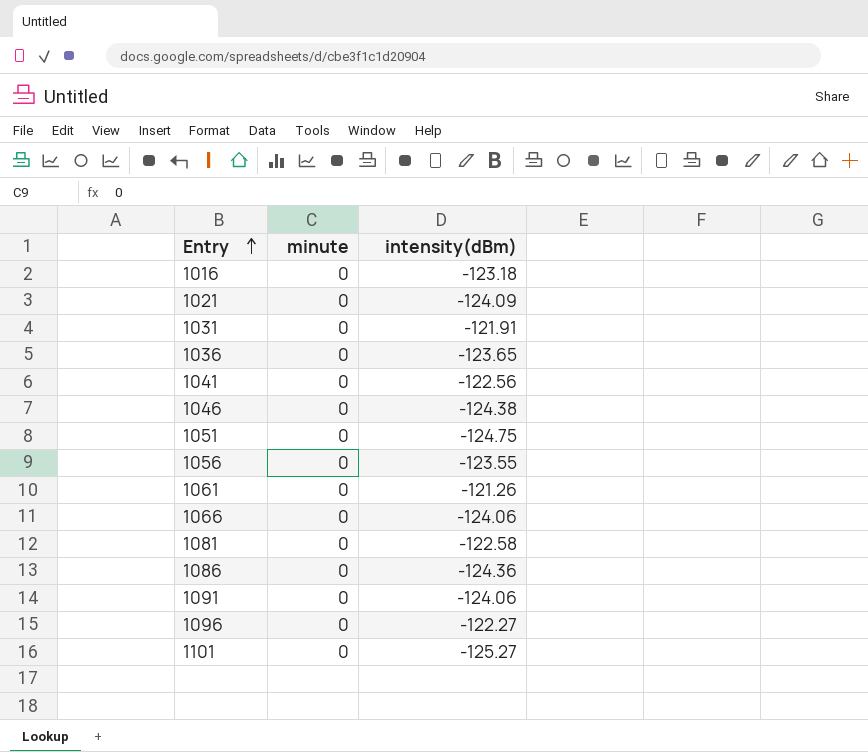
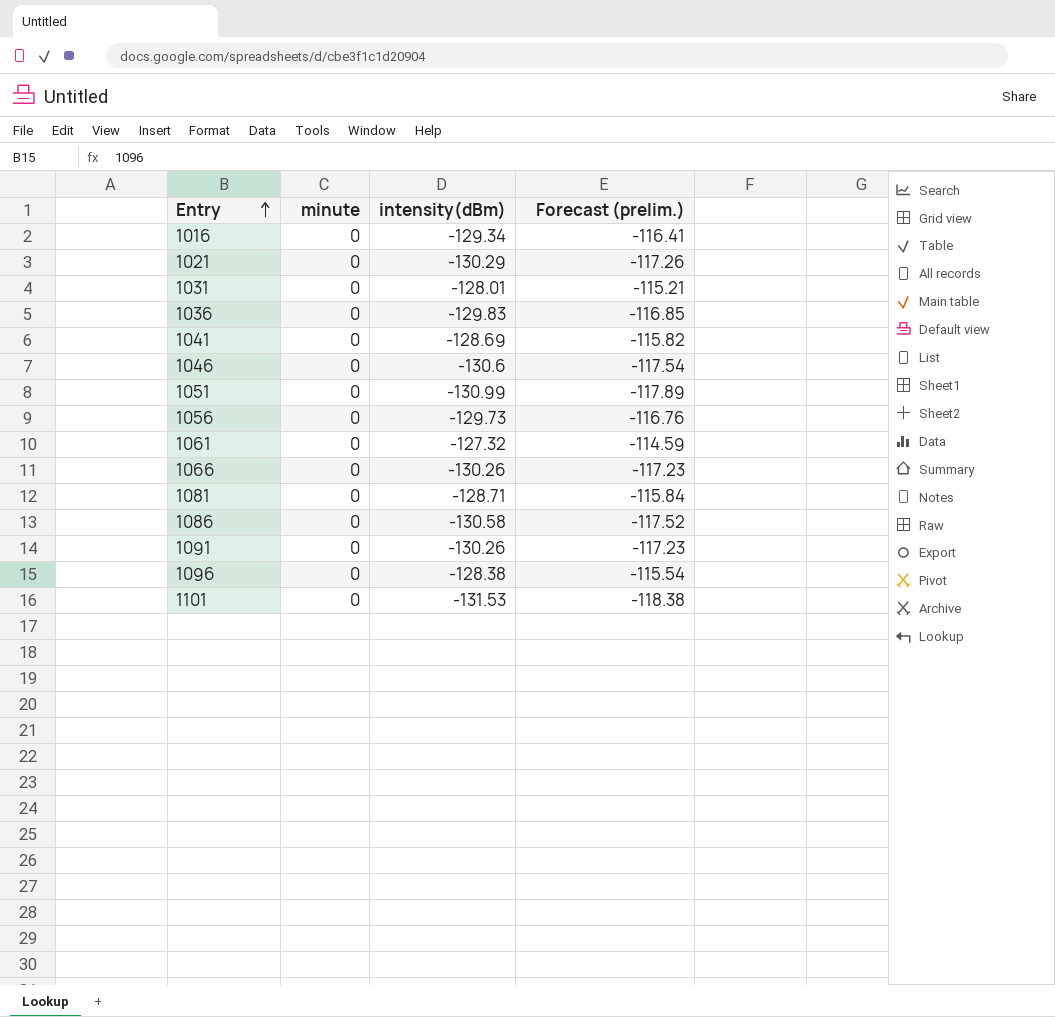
column Forecast (prelim.) | formula: none -> [intensity(dBm)] * 0.9
1016 | intensity(dBm): -123.18 -> -129.34
1021 | intensity(dBm): -124.09 -> -130.29
1031 | intensity(dBm): -121.91 -> -128.01
1036 | intensity(dBm): -123.65 -> -129.83
1041 | intensity(dBm): -122.56 -> -128.69
1046 | intensity(dBm): -124.38 -> -130.6
1051 | intensity(dBm): -124.75 -> -130.99
1056 | intensity(dBm): -123.55 -> -129.73
1061 | intensity(dBm): -121.26 -> -127.32
1066 | intensity(dBm): -124.06 -> -130.26
1081 | intensity(dBm): -122.58 -> -128.71
1086 | intensity(dBm): -124.36 -> -130.58
1091 | intensity(dBm): -124.06 -> -130.26
1096 | intensity(dBm): -122.27 -> -128.38
1101 | intensity(dBm): -125.27 -> -131.53

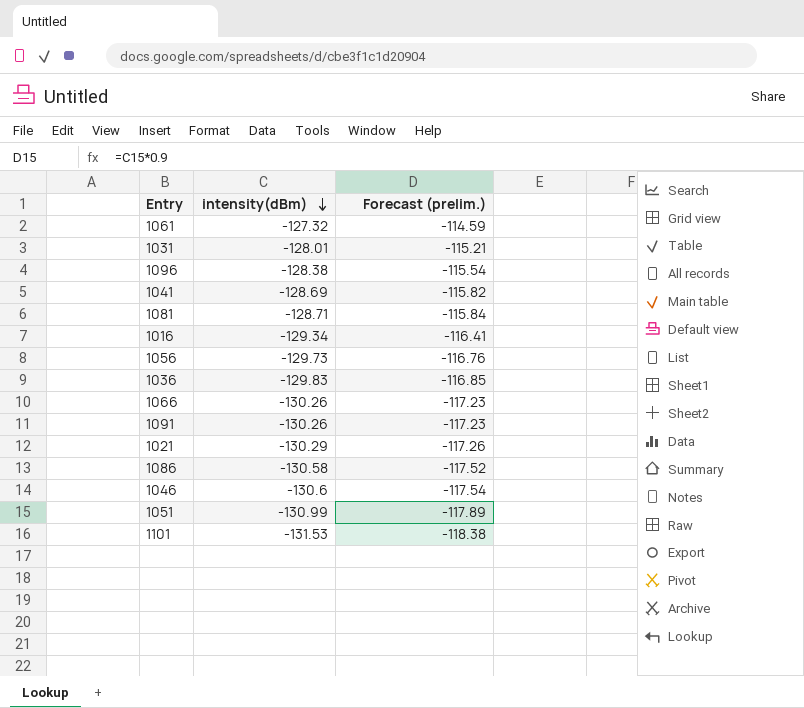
row order: Entry ascending -> intensity(dBm) descending
column minute | position: 2 -> none

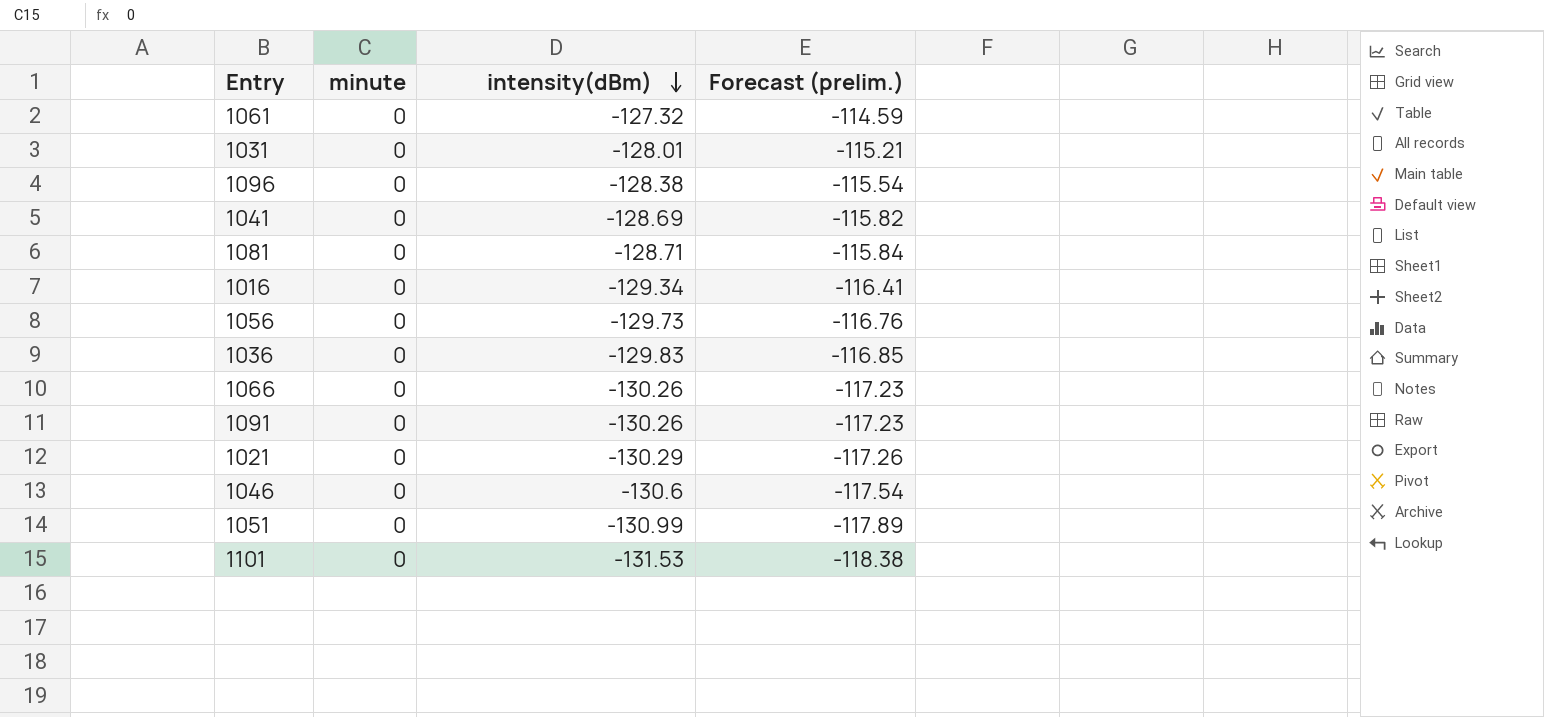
column minute | position: none -> 2
row 1086: -130.58 | -117.52 -> none

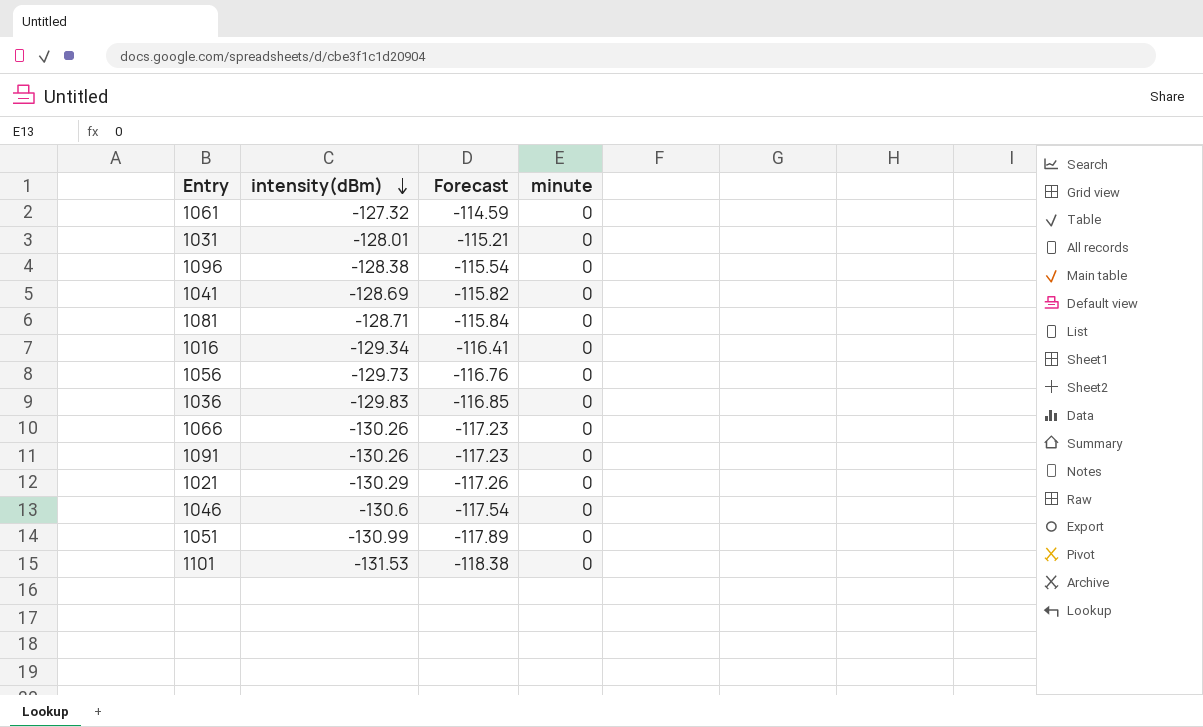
column name: Forecast (prelim.) -> Forecast
column minute | position: 2 -> 4

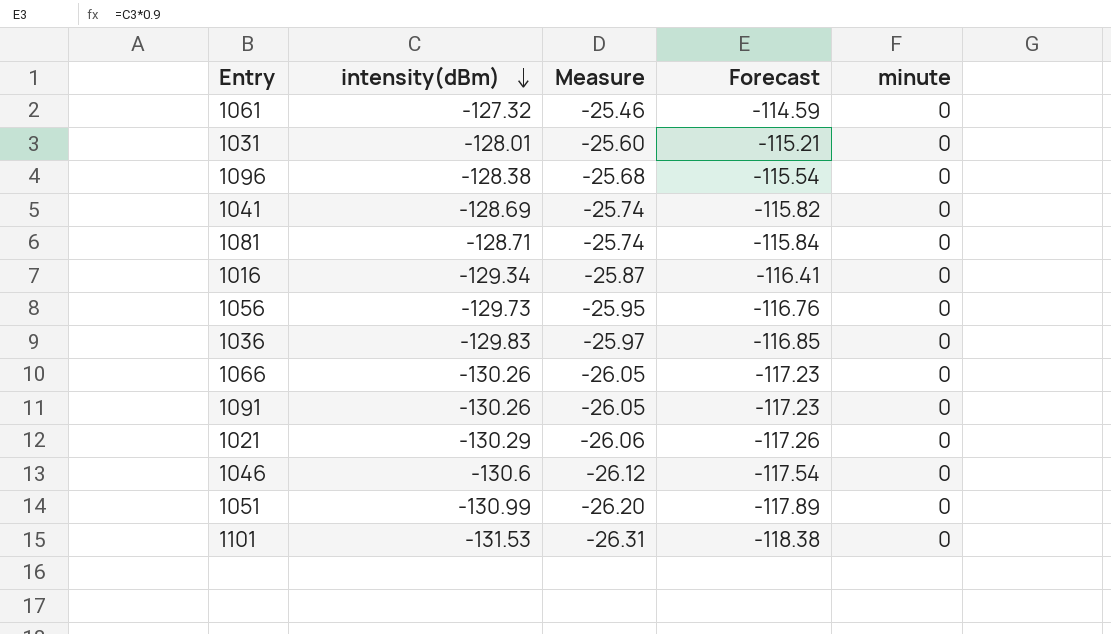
column Measure | formula: none -> [intensity(dBm)] * 0.2

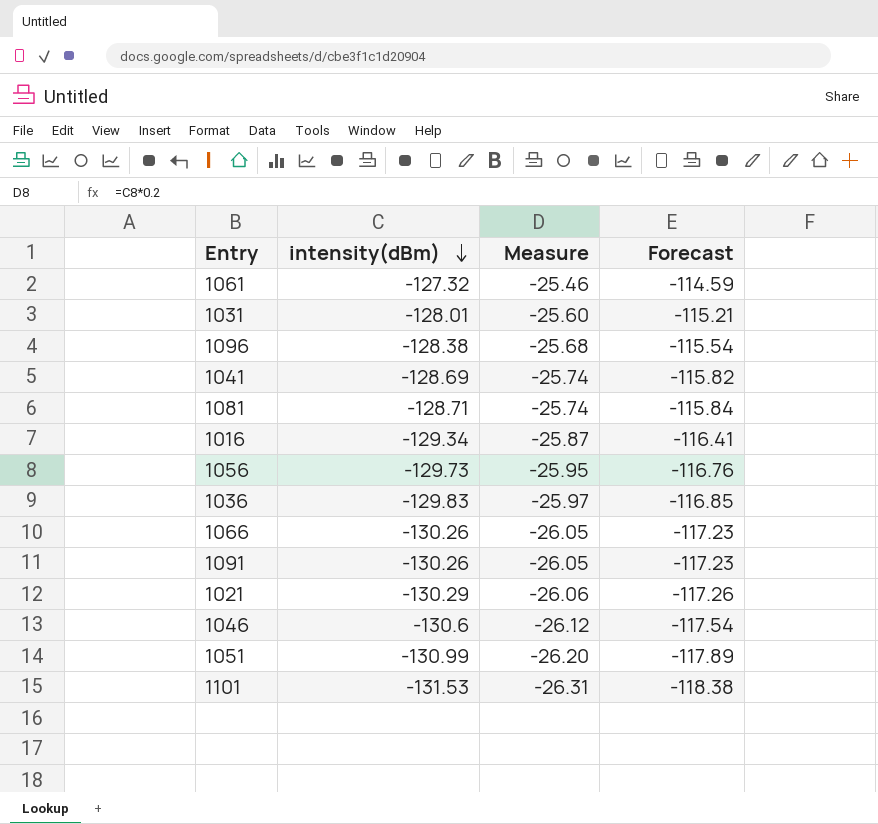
column minute | position: 5 -> none

